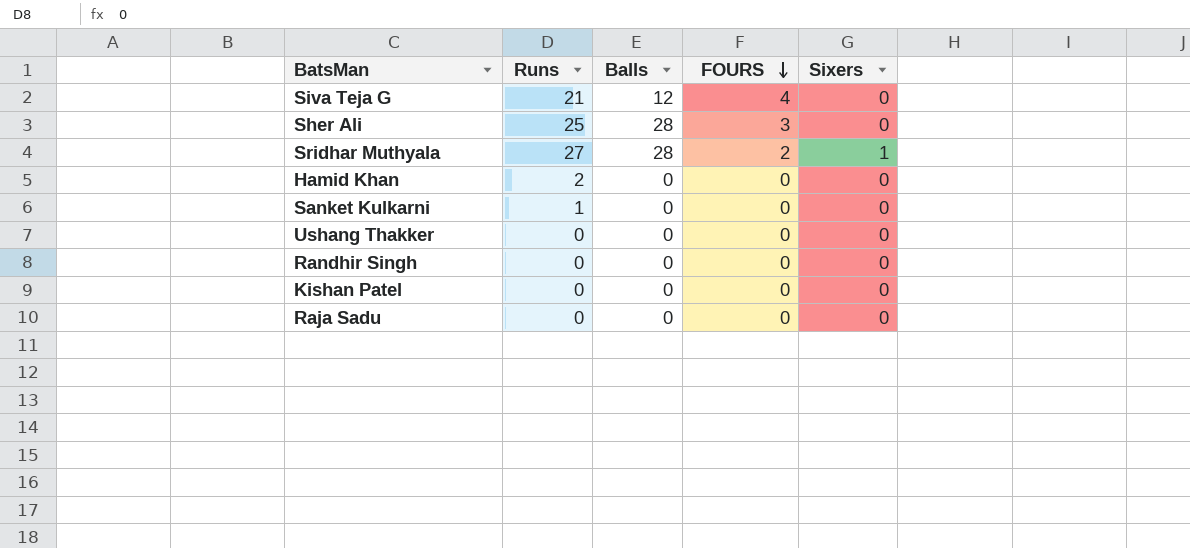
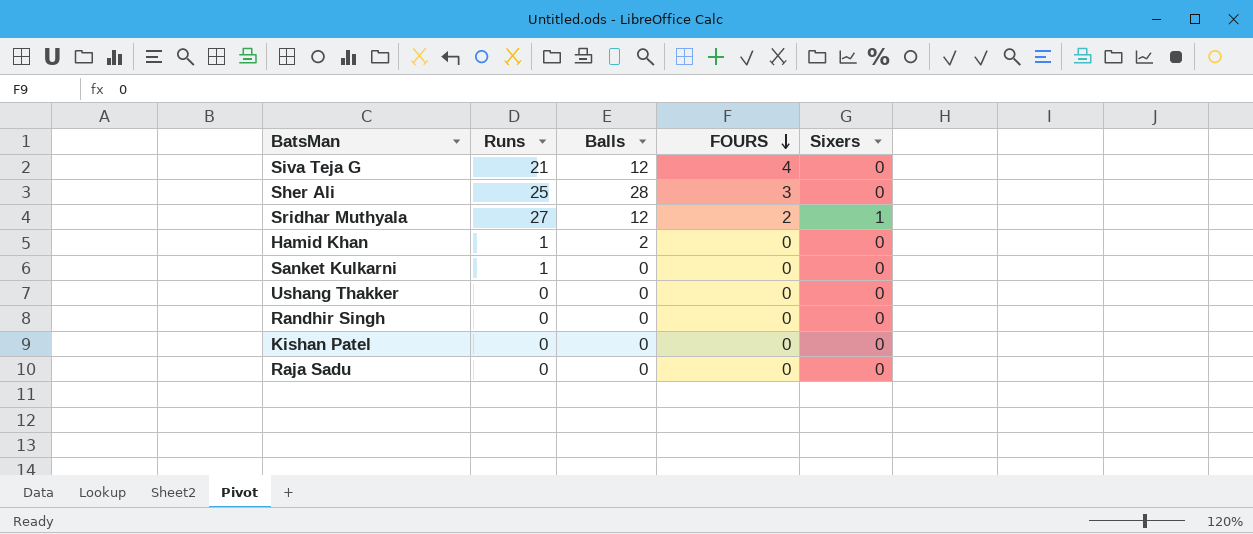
Sridhar Muthyala | Balls: 28 -> 12
Hamid Khan | Runs: 2 -> 1
Hamid Khan | Balls: 0 -> 2

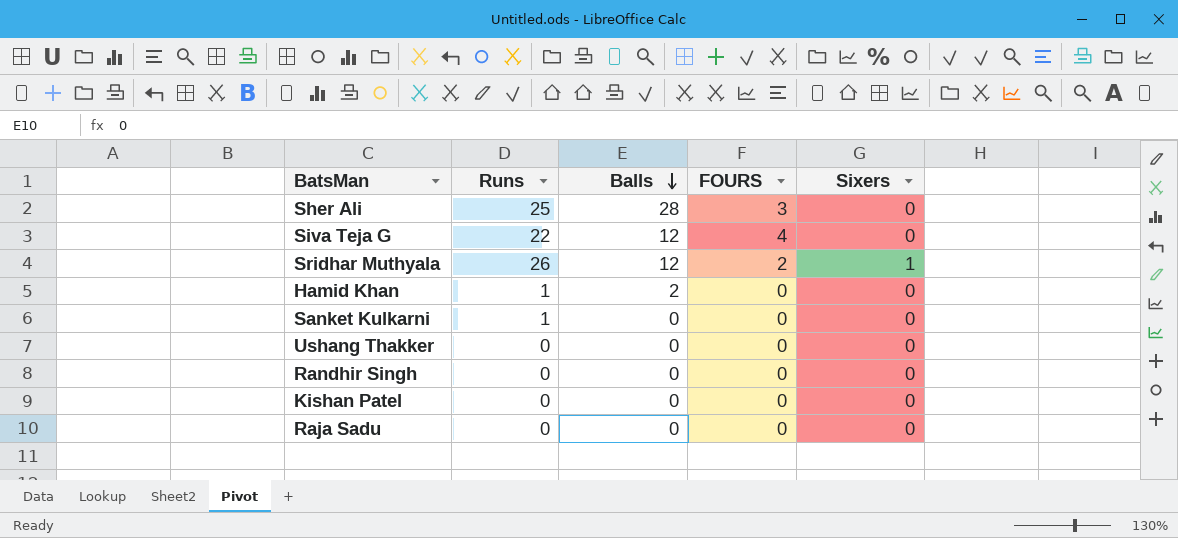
row order: FOURS descending -> Balls descending
Siva Teja G | Runs: 21 -> 22
Sridhar Muthyala | Runs: 27 -> 26

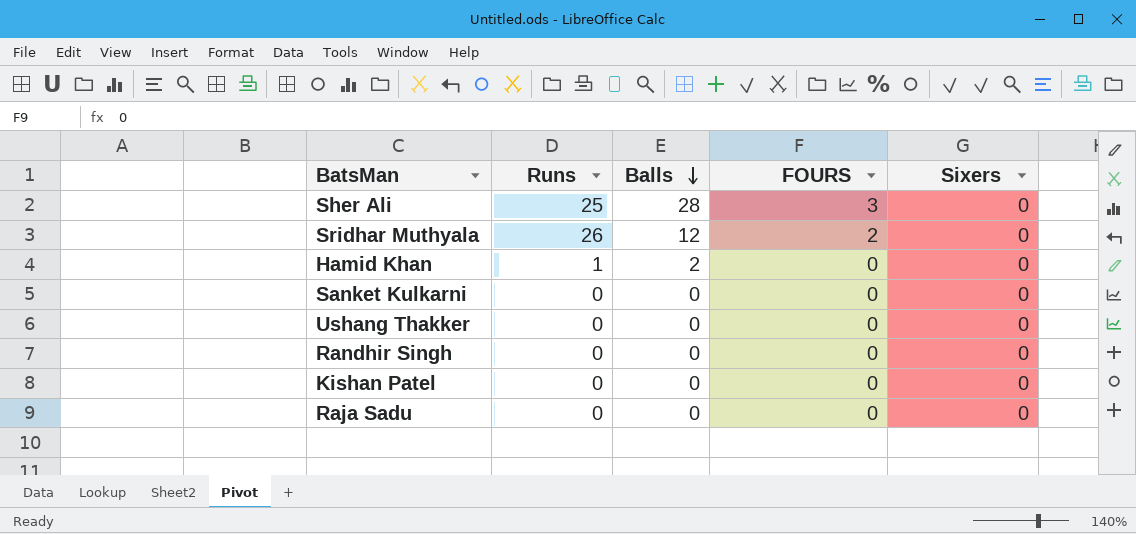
row Siva Teja G: 22 | 12 | 4 | 0 -> none
Sridhar Muthyala | Sixers: 1 -> 0
Sanket Kulkarni | Runs: 1 -> 0

